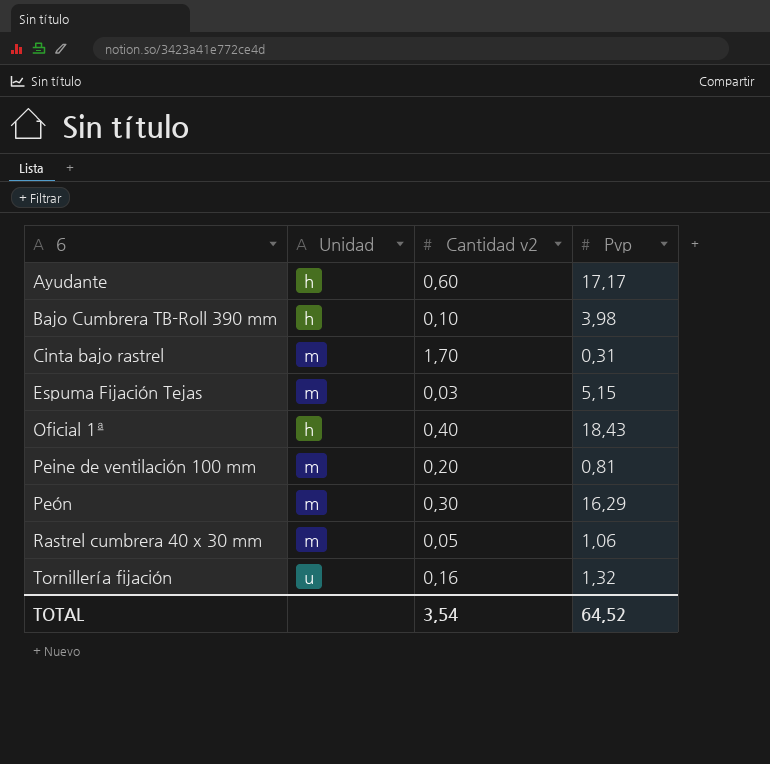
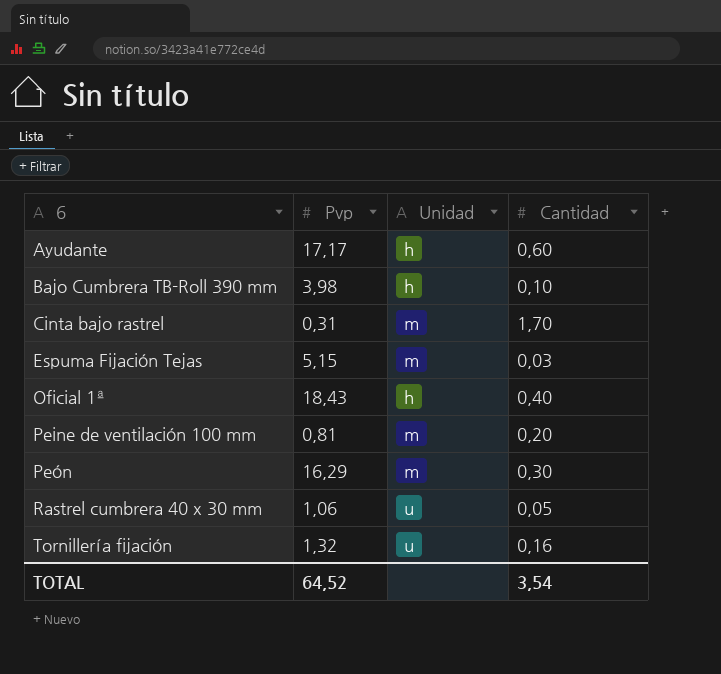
column Pvp | position: 4 -> 2
column name: Cantidad v2 -> Cantidad
Rastrel cumbrera 40 x 30 mm | Unidad: m -> u

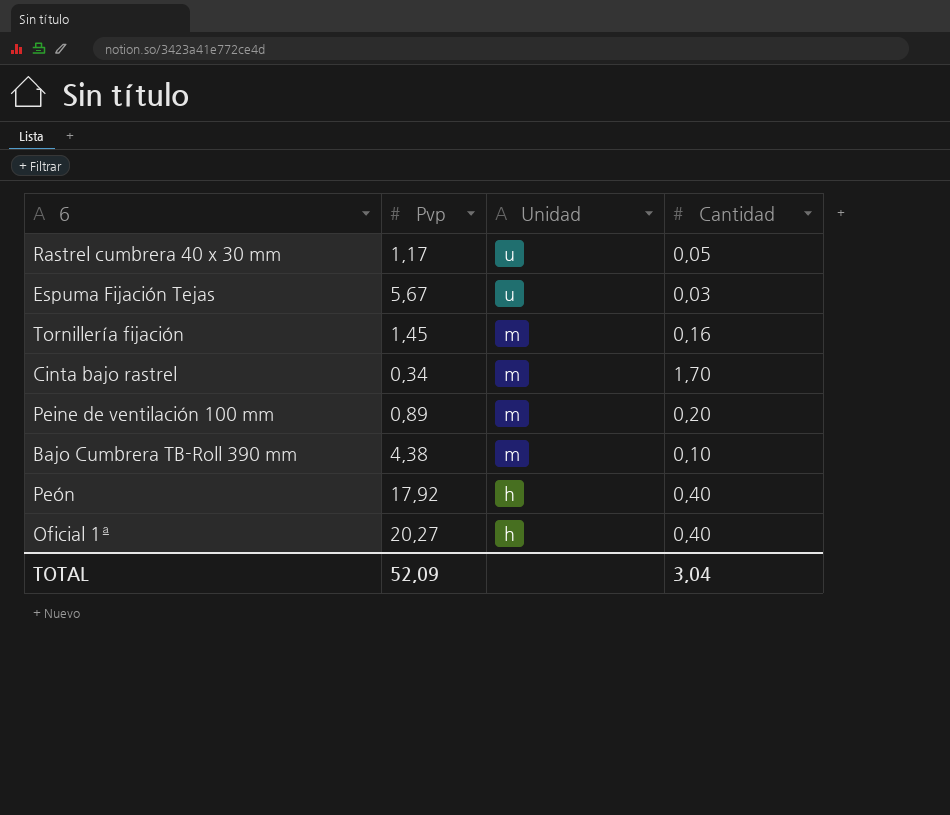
row order: 6 ascending -> Unidad descending
row Ayudante: 17,17 | h | 0,60 -> none
Rastrel cumbrera 40 x 30 mm | Pvp: 1,06 -> 1,17
Espuma Fijación Tejas | Pvp: 5,15 -> 5,67
Espuma Fijación Tejas | Unidad: m -> u
Tornillería fijación | Pvp: 1,32 -> 1,45
Tornillería fijación | Unidad: u -> m
Cinta bajo rastrel | Pvp: 0,31 -> 0,34
Peine de ventilación 100 mm | Pvp: 0,81 -> 0,89
Bajo Cumbrera TB-Roll 390 mm | Pvp: 3,98 -> 4,38
Bajo Cumbrera TB-Roll 390 mm | Unidad: h -> m
Peón | Pvp: 16,29 -> 17,92
Peón | Unidad: m -> h
Peón | Cantidad: 0,30 -> 0,40
Oficial 1ª | Pvp: 18,43 -> 20,27
TOTAL | Pvp: 64,52 -> 52,09
TOTAL | Cantidad: 3,54 -> 3,04

